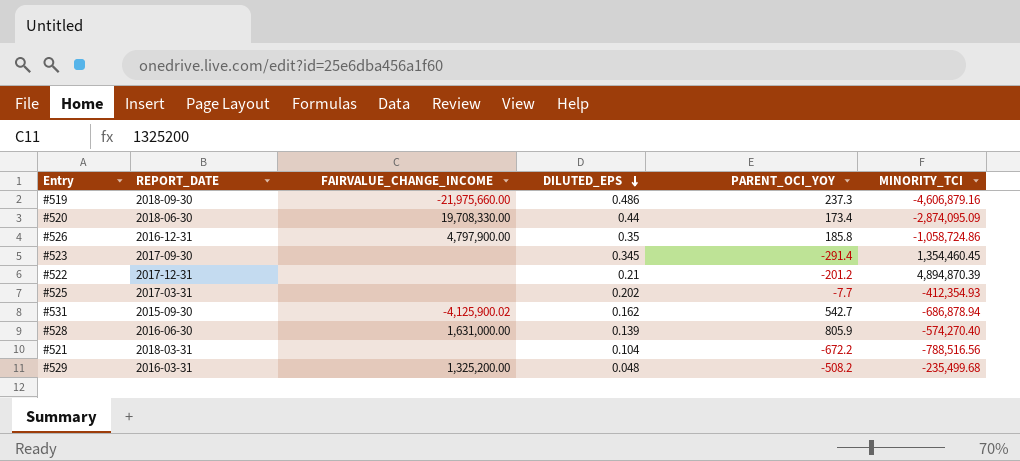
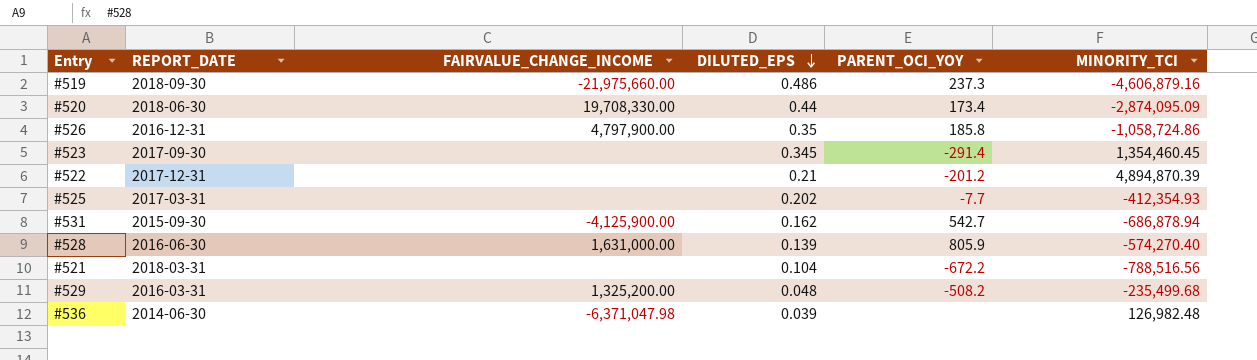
#531 | FAIRVALUE_CHANGE_INCOME: -4,125,900.02 -> -4,125,900.00
row #536: none -> 2014-06-30 | -6,371,047.98 | 0.039 | none | 126,982.48

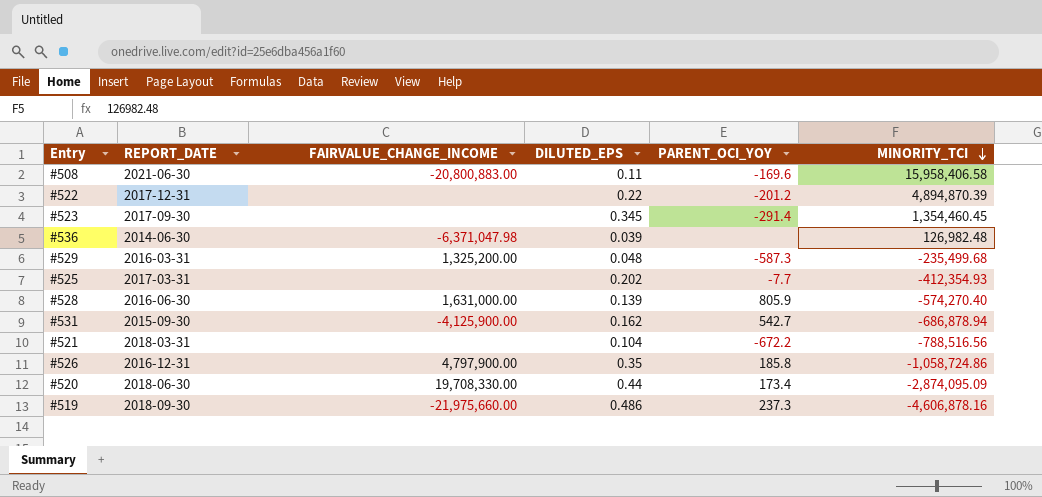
row order: DILUTED_EPS descending -> MINORITY_TCI descending
row #508: none -> 2021-06-30 | -20,800,883.00 | 0.11 | -169.6 | 15,958,406.58
#522 | DILUTED_EPS: 0.21 -> 0.22
#529 | PARENT_OCI_YOY: -508.2 -> -587.3
#519 | MINORITY_TCI: -4,606,879.16 -> -4,606,878.16

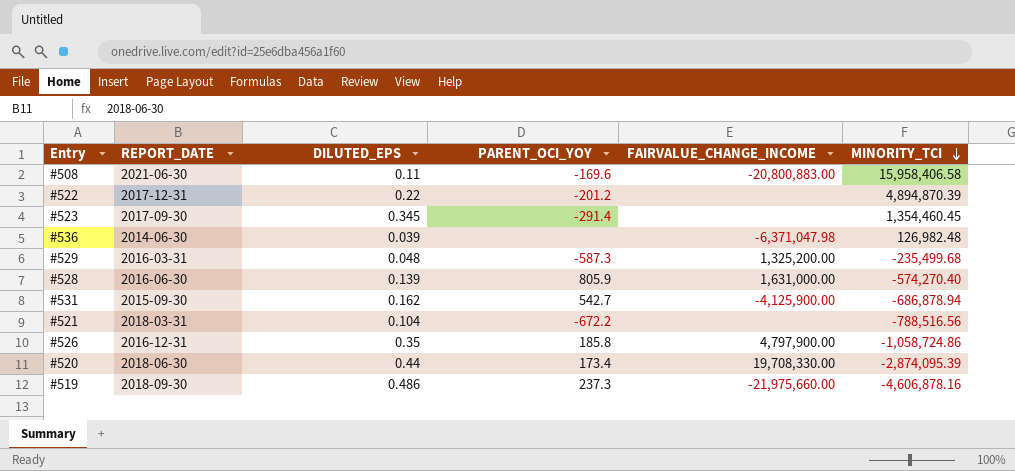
column FAIRVALUE_CHANGE_INCOME | position: 3 -> 5
row #525: 2017-03-31 | none | 0.202 | -7.7 | -412,354.93 -> none
#520 | MINORITY_TCI: -2,874,095.09 -> -2,874,095.39

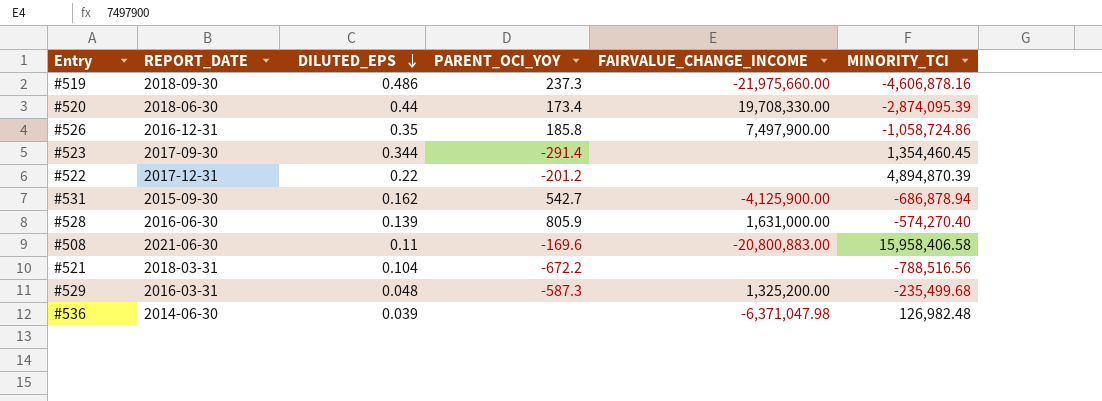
row order: MINORITY_TCI descending -> DILUTED_EPS descending
#526 | FAIRVALUE_CHANGE_INCOME: 4,797,900.00 -> 7,497,900.00
#523 | DILUTED_EPS: 0.345 -> 0.344

